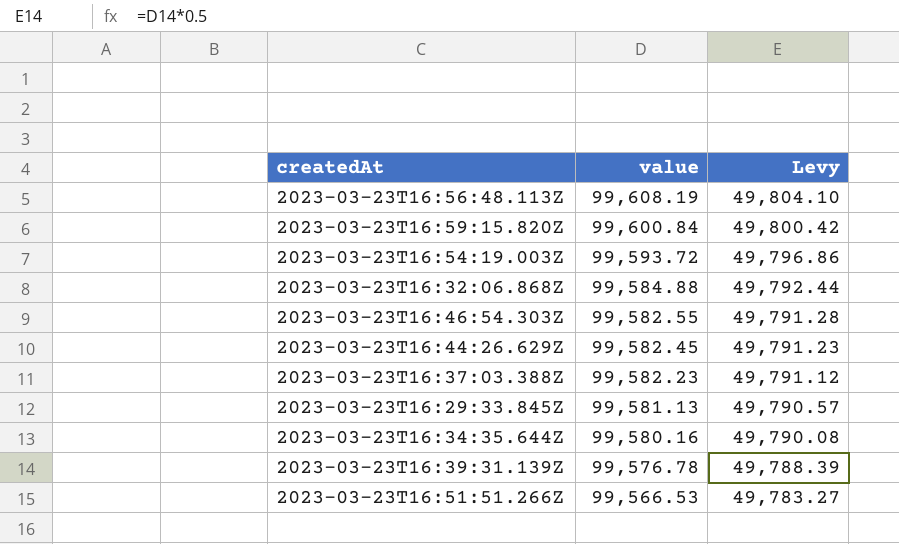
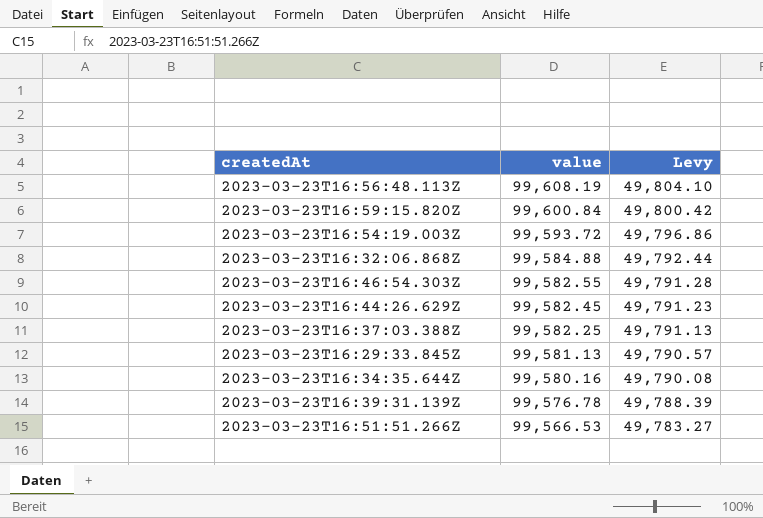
2023-03-23T16:37:03.388Z | value: 99,582.23 -> 99,582.25
2023-03-23T16:37:03.388Z | Levy: 49,791.12 -> 49,791.13

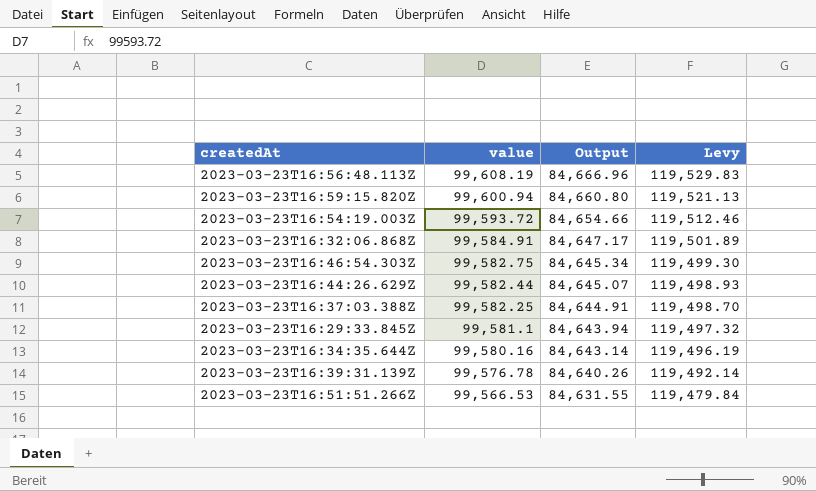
column Output | formula: none -> [value] * 0.85
column Levy | formula: [value] * 0.5 -> [value] * 1.2
2023-03-23T16:59:15.820Z | value: 99,600.84 -> 99,600.94
2023-03-23T16:32:06.868Z | value: 99,584.88 -> 99,584.91
2023-03-23T16:46:54.303Z | value: 99,582.55 -> 99,582.75
2023-03-23T16:44:26.629Z | value: 99,582.45 -> 99,582.44
2023-03-23T16:29:33.845Z | value: 99,581.13 -> 99,581.1

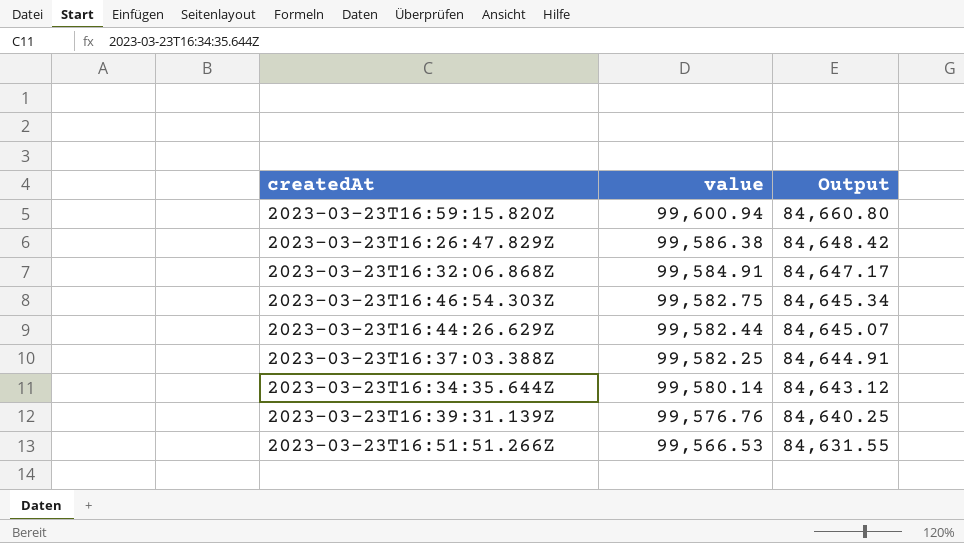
column Levy | formula: [value] * 1.2 -> none
row 2023-03-23T16:56:48.113Z: 99,608.19 | 84,666.96 | 119,529.83 -> none
row 2023-03-23T16:54:19.003Z: 99,593.72 | 84,654.66 | 119,512.46 -> none
row 2023-03-23T16:29:33.845Z: 99,581.1 | 84,643.94 | 119,497.32 -> none
row 2023-03-23T16:26:47.829Z: none -> 99,586.38 | 84,648.42
2023-03-23T16:34:35.644Z | value: 99,580.16 -> 99,580.14
2023-03-23T16:34:35.644Z | Output: 84,643.14 -> 84,643.12
2023-03-23T16:39:31.139Z | value: 99,576.78 -> 99,576.76
2023-03-23T16:39:31.139Z | Output: 84,640.26 -> 84,640.25

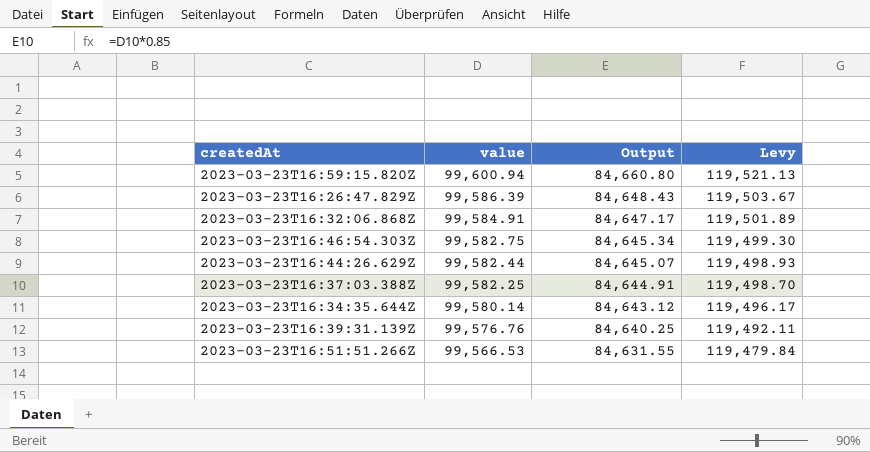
column Levy | formula: none -> [value] * 1.2
2023-03-23T16:26:47.829Z | value: 99,586.38 -> 99,586.39
2023-03-23T16:26:47.829Z | Output: 84,648.42 -> 84,648.43

